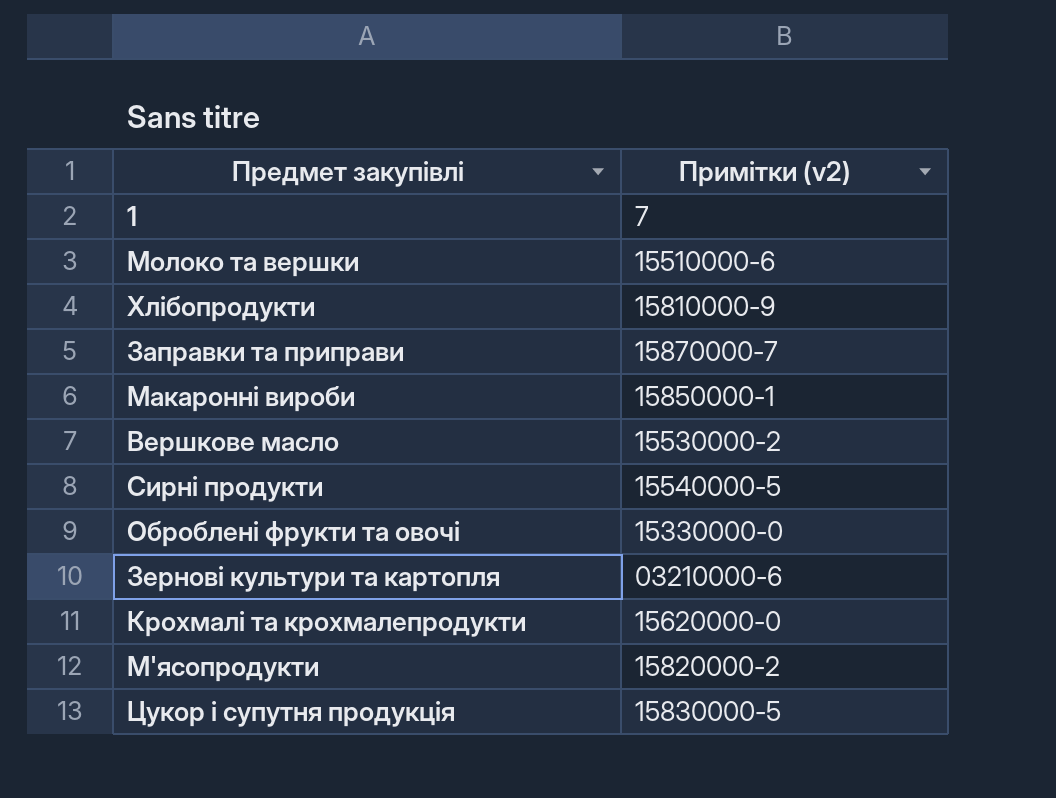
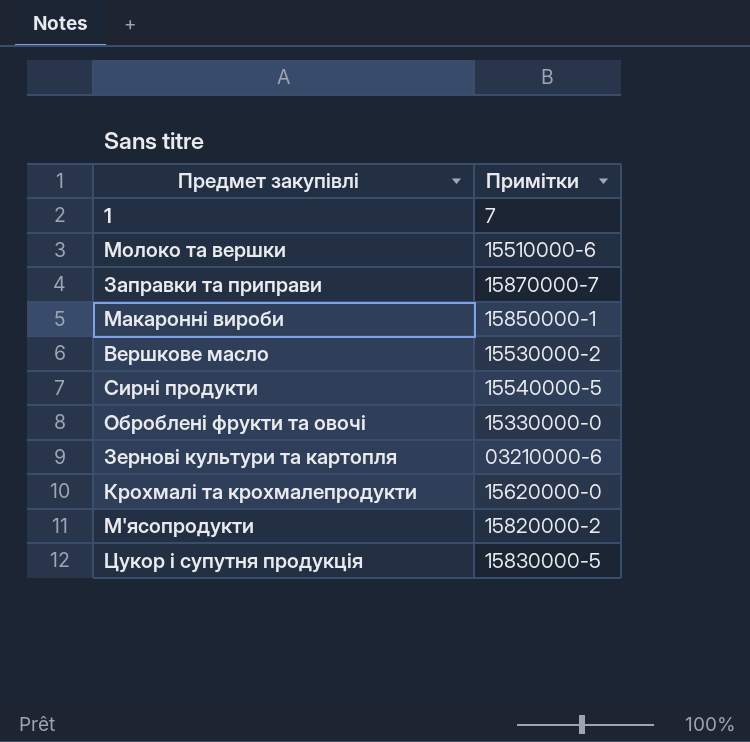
column name: Примітки (v2) -> Примітки
row Хлібопродукти: 15810000-9 -> none

